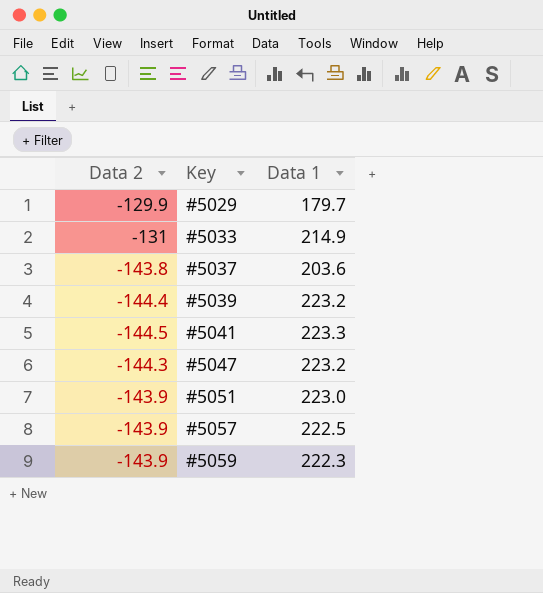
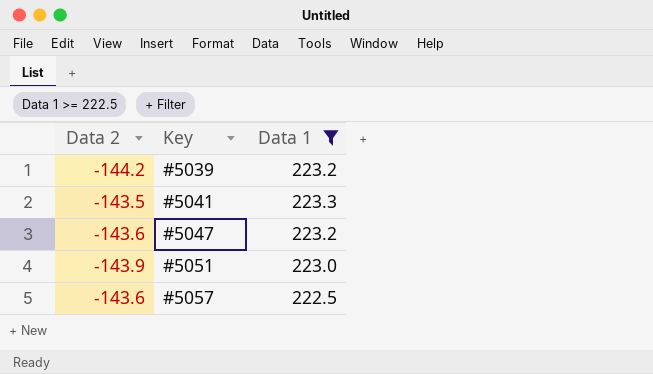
filter: none -> Data 1 >= 222.5
#5039 | Data 2: -144.4 -> -144.2
#5041 | Data 2: -144.5 -> -143.5
#5047 | Data 2: -144.3 -> -143.6
#5057 | Data 2: -143.9 -> -143.6

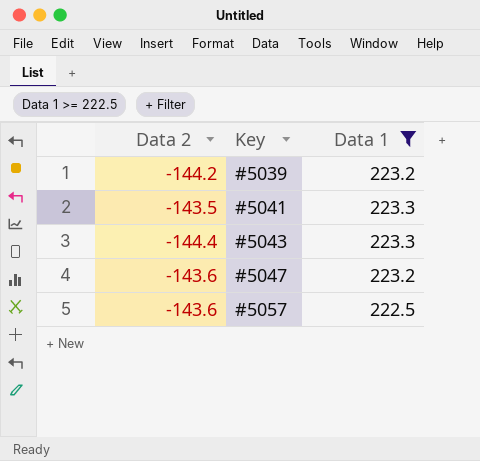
row #5051: -143.9 | 223.0 -> none
row #5043: none -> -144.4 | 223.3

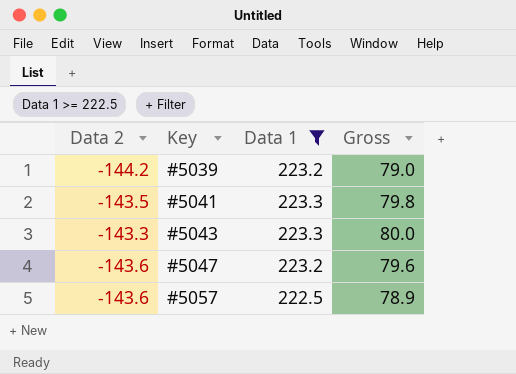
column Gross | formula: none -> [Data 2] + [Data 1]
#5043 | Data 2: -144.4 -> -143.3

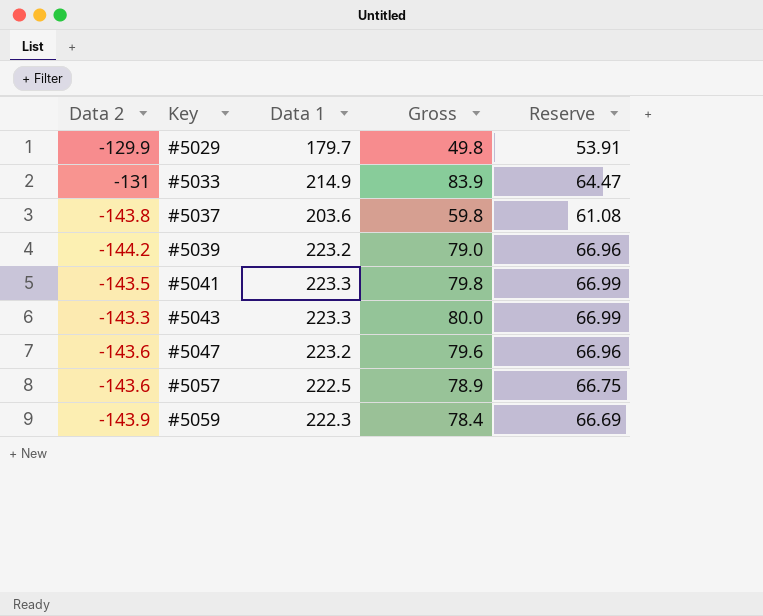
filter: Data 1 >= 222.5 -> none
column Reserve | formula: none -> [Data 1] * 0.3

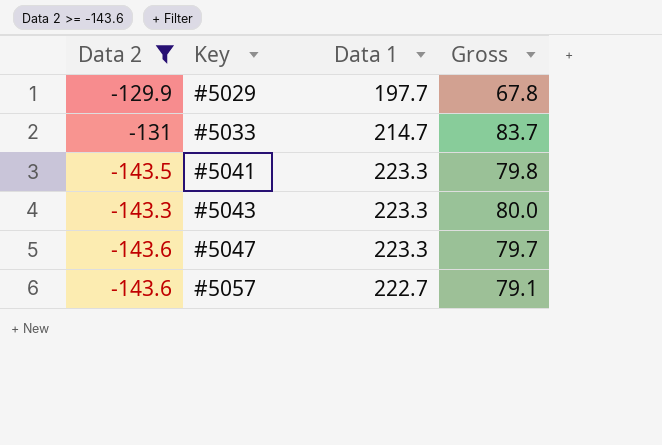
filter: none -> Data 2 >= -143.6
column Reserve | formula: [Data 1] * 0.3 -> none
#5029 | Data 1: 179.7 -> 197.7
#5029 | Gross: 49.8 -> 67.8
#5033 | Data 1: 214.9 -> 214.7
#5033 | Gross: 83.9 -> 83.7
#5047 | Data 1: 223.2 -> 223.3
#5047 | Gross: 79.6 -> 79.7
#5057 | Data 1: 222.5 -> 222.7
#5057 | Gross: 78.9 -> 79.1

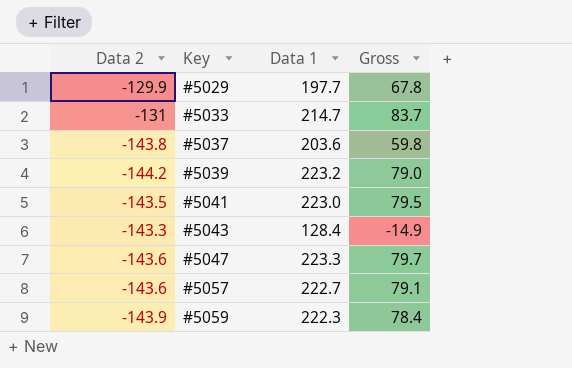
filter: Data 2 >= -143.6 -> none
#5041 | Data 1: 223.3 -> 223.0
#5041 | Gross: 79.8 -> 79.5
#5043 | Data 1: 223.3 -> 128.4
#5043 | Gross: 80.0 -> -14.9

